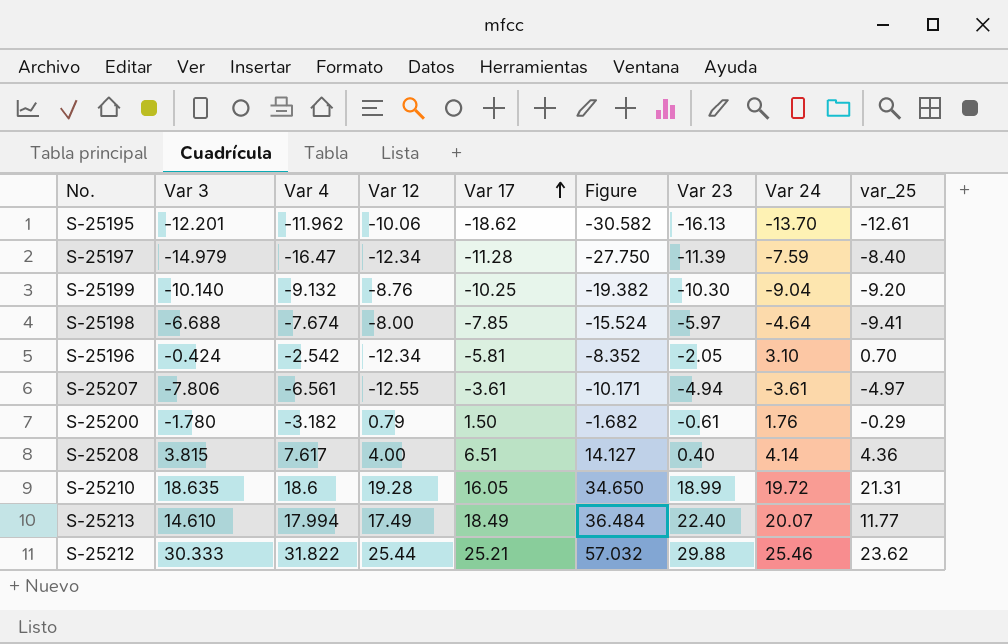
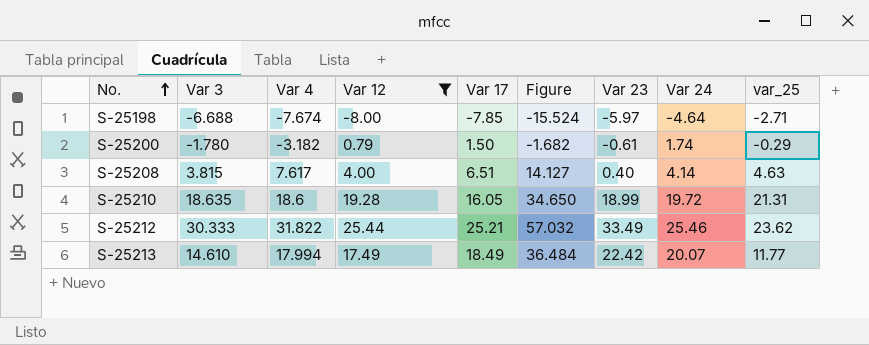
filter: none -> Var 12 >= -8.00
row order: Var 17 ascending -> No. ascending
S-25198 | var_25: -9.41 -> -2.71
S-25200 | Var 24: 1.76 -> 1.74
S-25208 | var_25: 4.36 -> 4.63
S-25212 | Var 23: 29.88 -> 33.49
S-25213 | Var 23: 22.40 -> 22.42

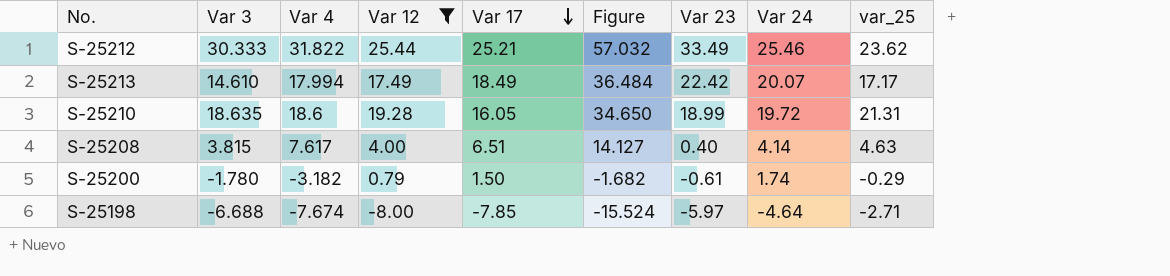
row order: No. ascending -> Var 17 descending
S-25213 | var_25: 11.77 -> 17.17

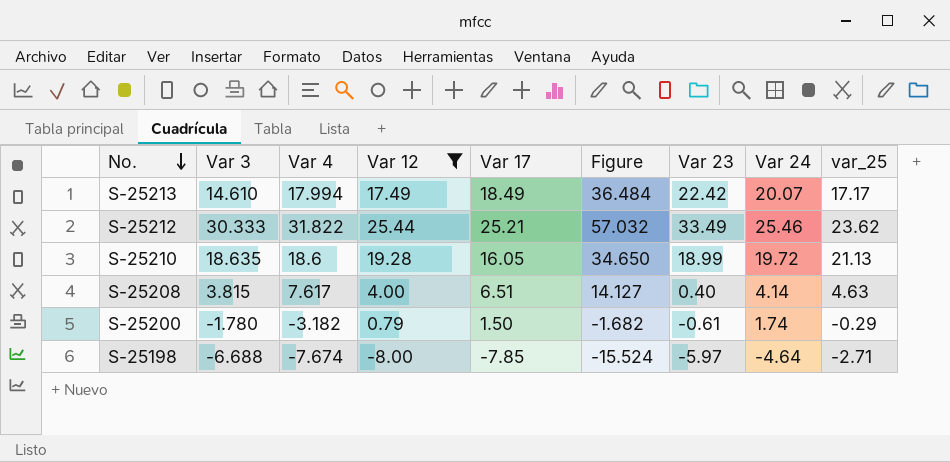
row order: Var 17 descending -> No. descending
S-25210 | var_25: 21.31 -> 21.13

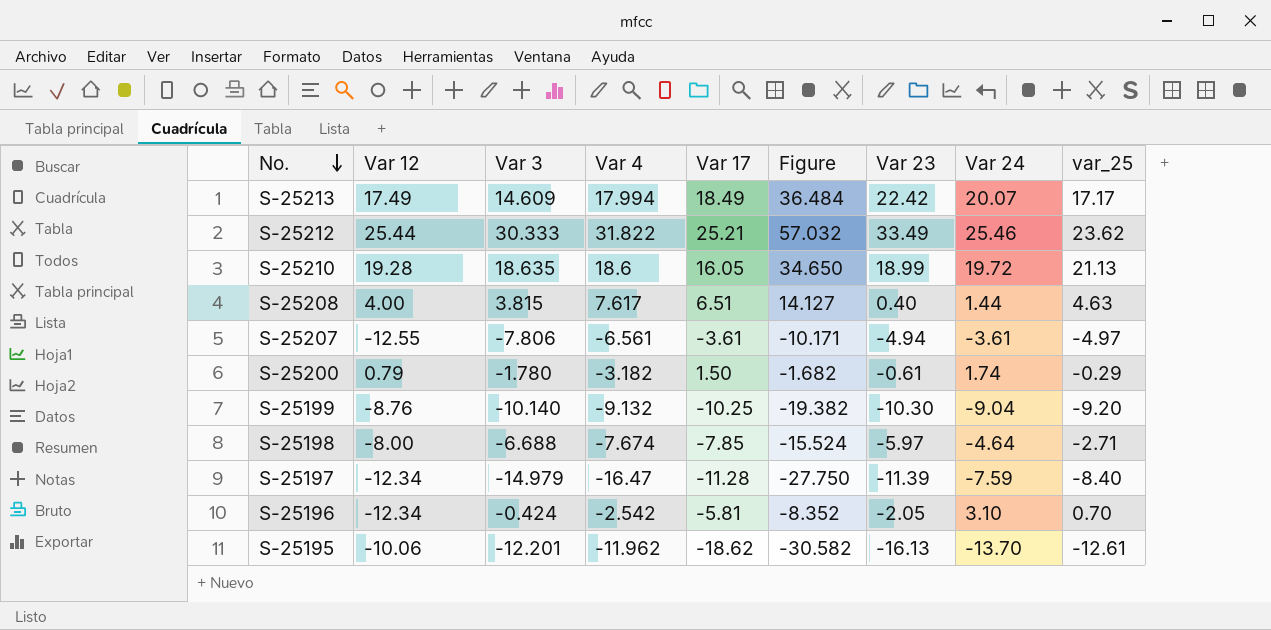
filter: Var 12 >= -8.00 -> none
column Var 12 | position: 4 -> 2
S-25213 | Var 3: 14.610 -> 14.609
S-25208 | Var 24: 4.14 -> 1.44

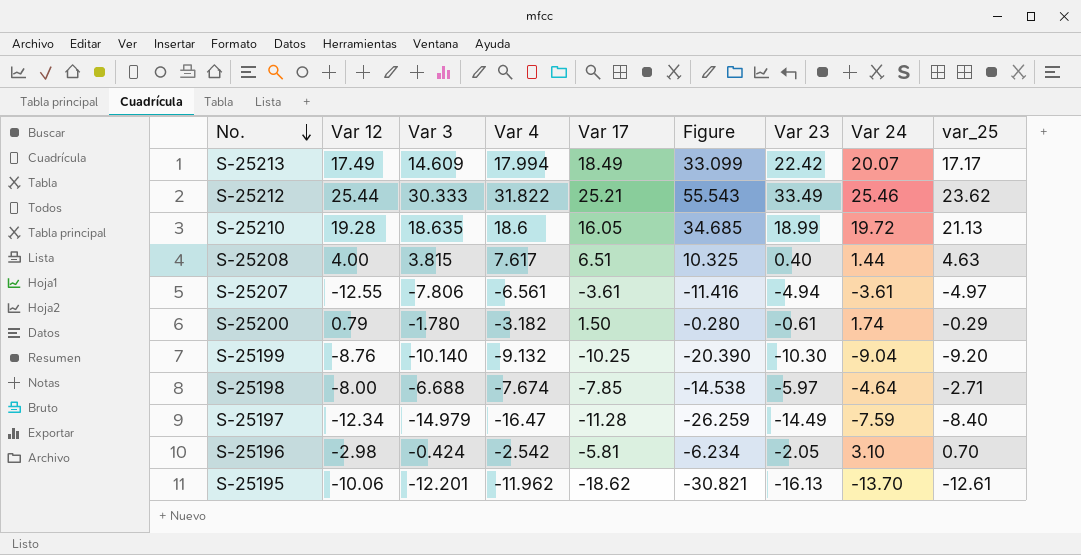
column Figure | formula: [Var 4] + [Var 17] -> [Var 3] + [Var 17]
S-25197 | Var 23: -11.39 -> -14.49
S-25196 | Var 12: -12.34 -> -2.98

